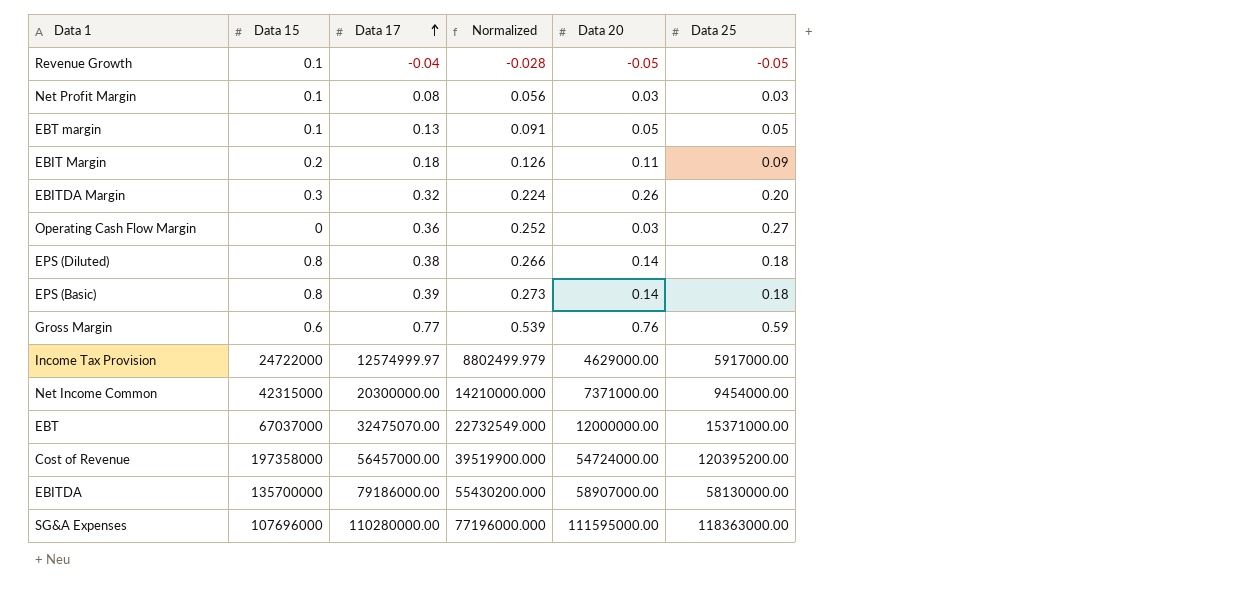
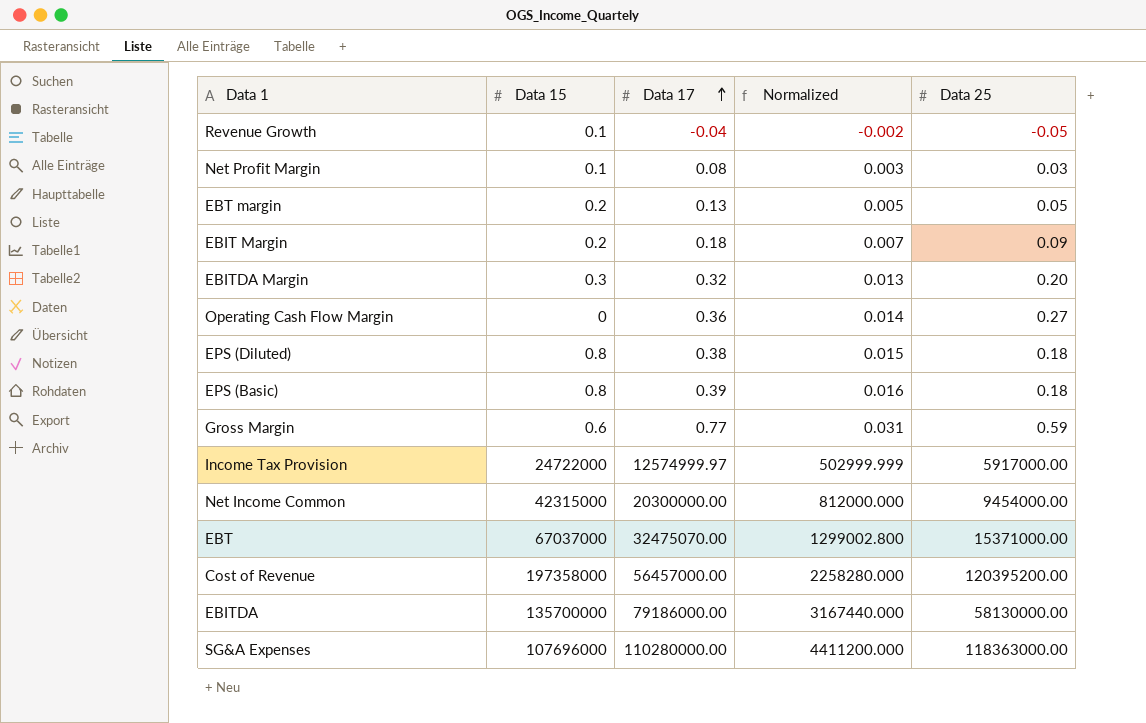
column Data 20 | position: 5 -> none
column Normalized | formula: [Data 17] * 0.7 -> [Data 17] * 0.04
EBT margin | Data 15: 0.1 -> 0.2

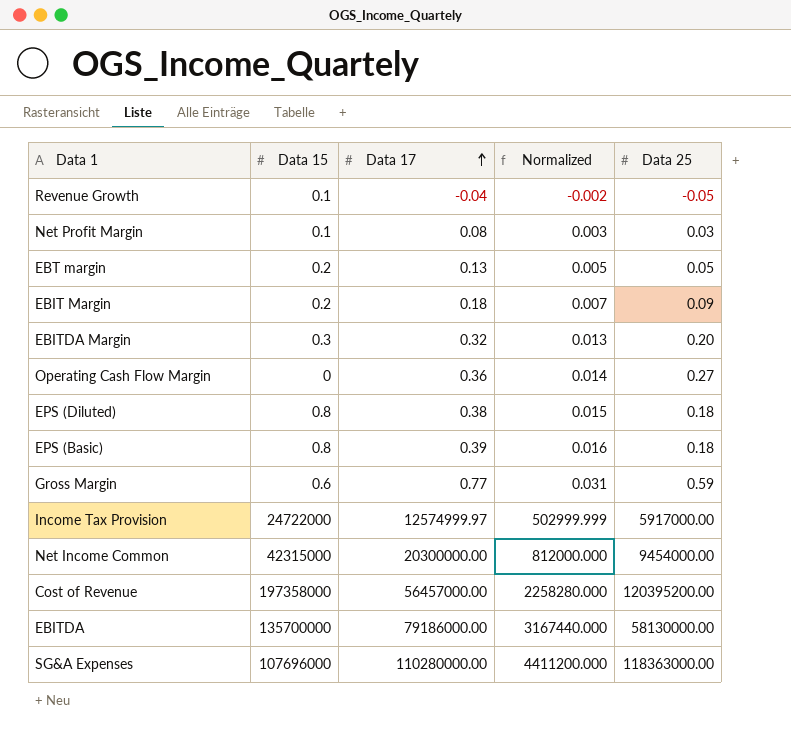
row EBT: 67037000 | 32475070.00 | 1299002.800 | 15371000.00 -> none

